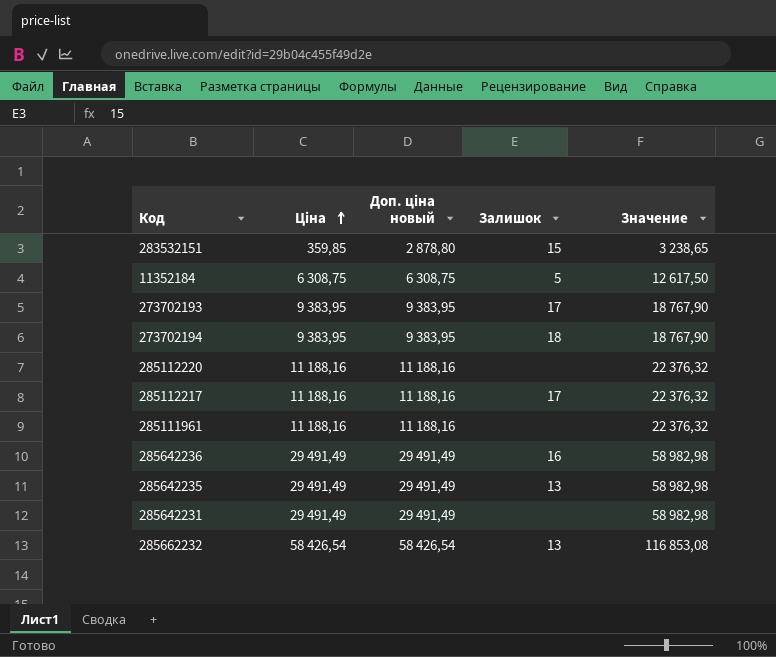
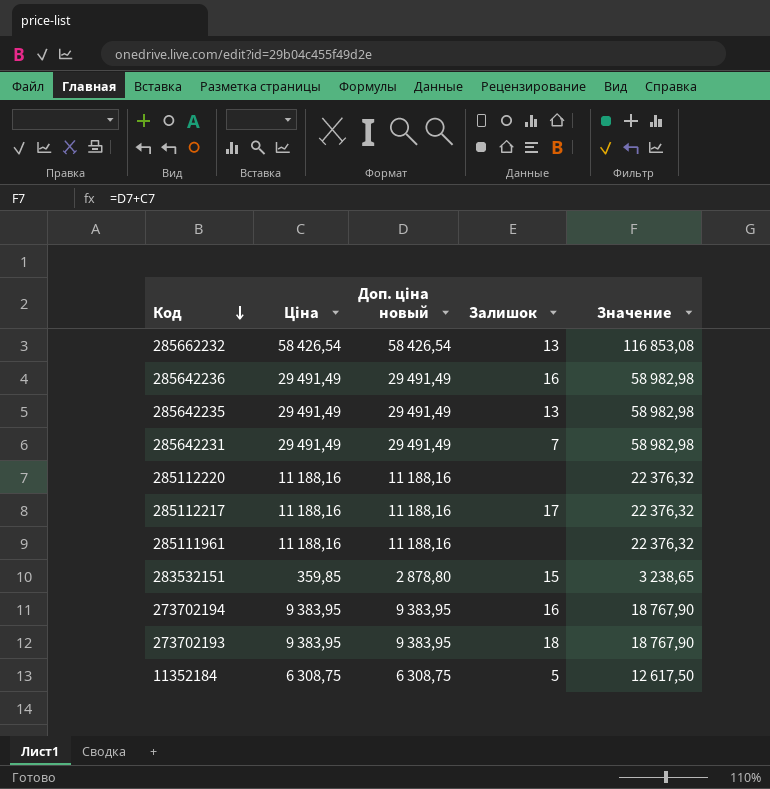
row order: Ціна ascending -> Код descending
285642231 | Залишок: none -> 7
273702194 | Залишок: 18 -> 16
273702193 | Залишок: 17 -> 18

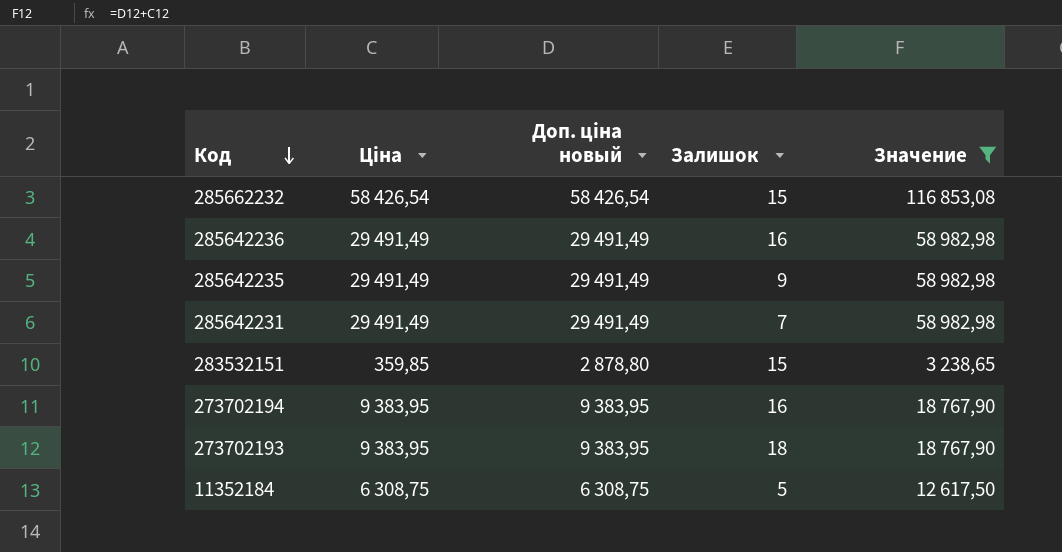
filter: none -> Значение != 22 376,32
285662232 | Залишок: 13 -> 15
285642235 | Залишок: 13 -> 9

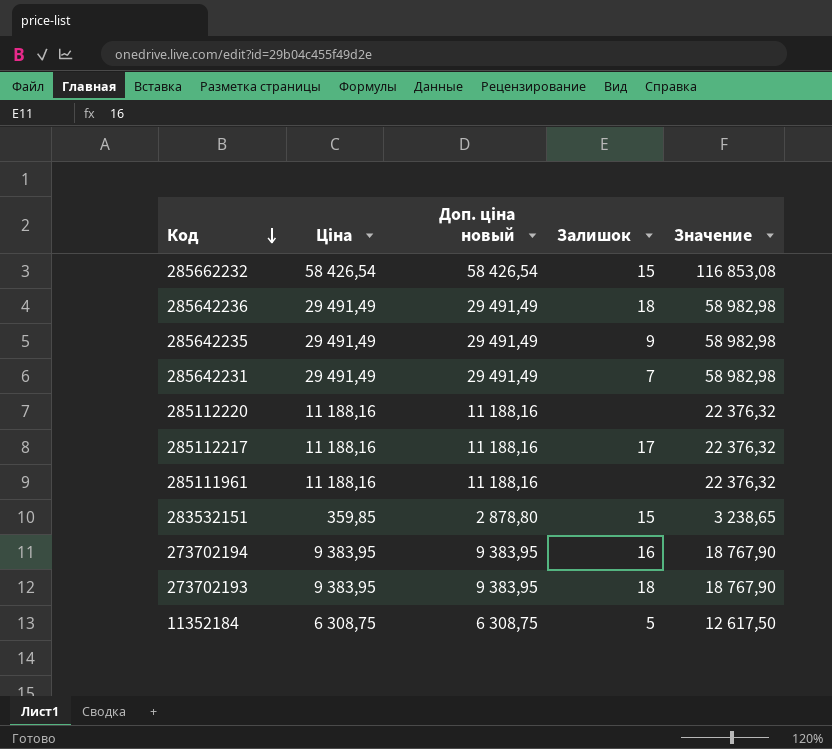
filter: Значение != 22 376,32 -> none
285642236 | Залишок: 16 -> 18

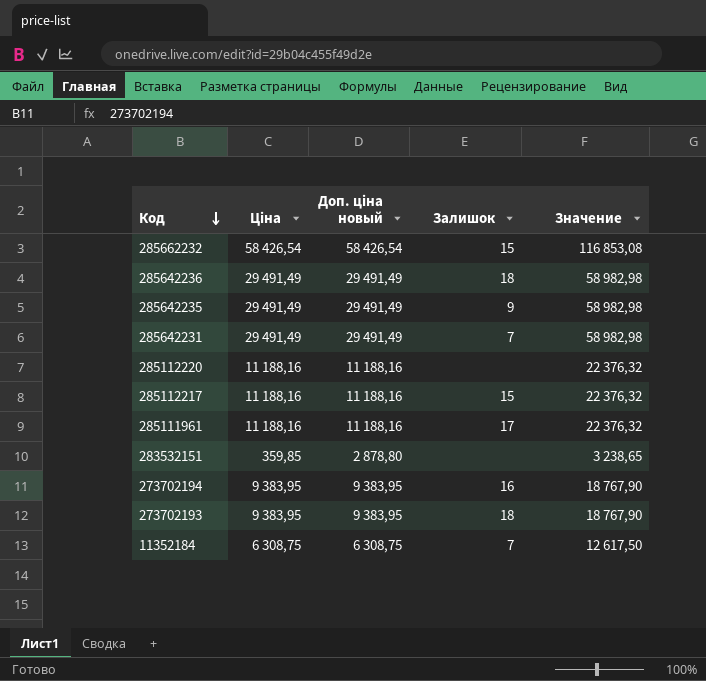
285112217 | Залишок: 17 -> 15
285111961 | Залишок: none -> 17
283532151 | Залишок: 15 -> none
11352184 | Залишок: 5 -> 7

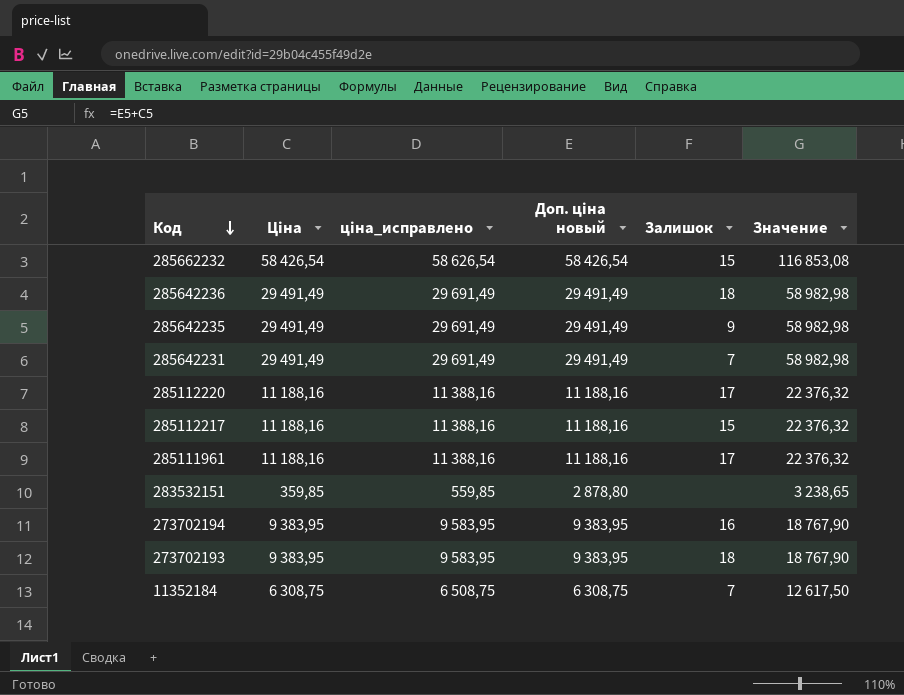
column ціна_исправлено | formula: none -> [Ціна] + 200
285112220 | Залишок: none -> 17

